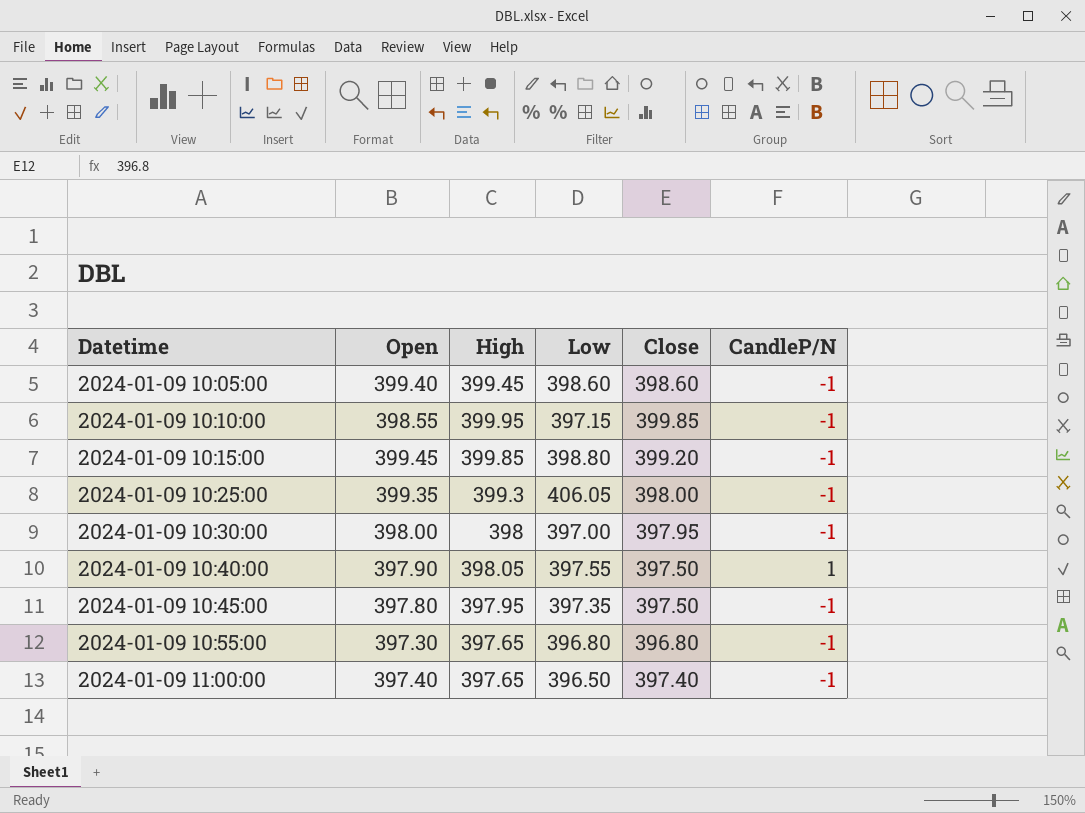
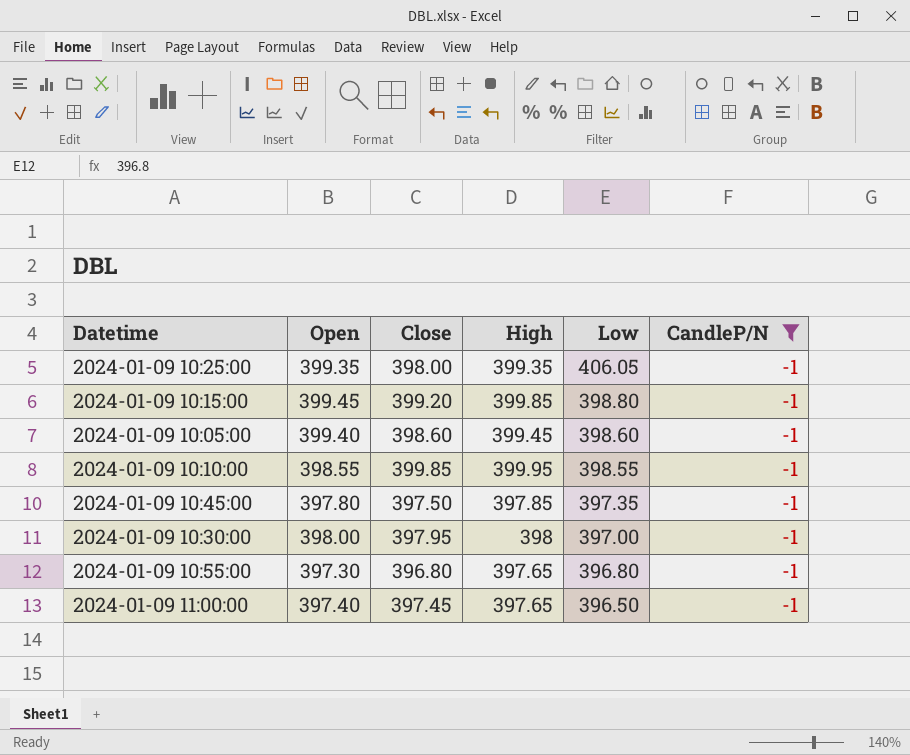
filter: none -> CandleP/N = -1
row order: Datetime ascending -> Low descending
column Close | position: 5 -> 3
2024-01-09 10:25:00 | High: 399.3 -> 399.35
2024-01-09 10:10:00 | Low: 397.15 -> 398.55
2024-01-09 10:45:00 | High: 397.95 -> 397.85
2024-01-09 11:00:00 | Close: 397.40 -> 397.45

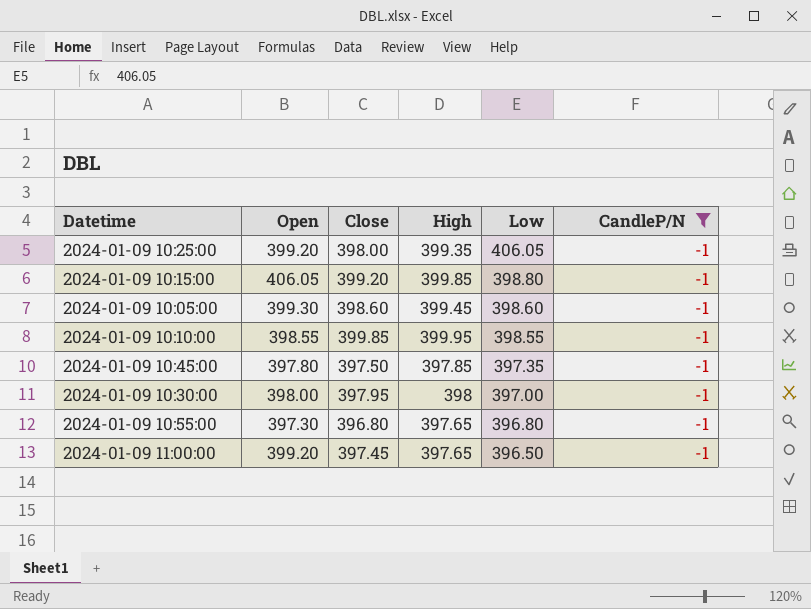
2024-01-09 10:25:00 | Open: 399.35 -> 399.20
2024-01-09 10:15:00 | Open: 399.45 -> 406.05
2024-01-09 10:05:00 | Open: 399.40 -> 399.30
2024-01-09 11:00:00 | Open: 397.40 -> 399.20

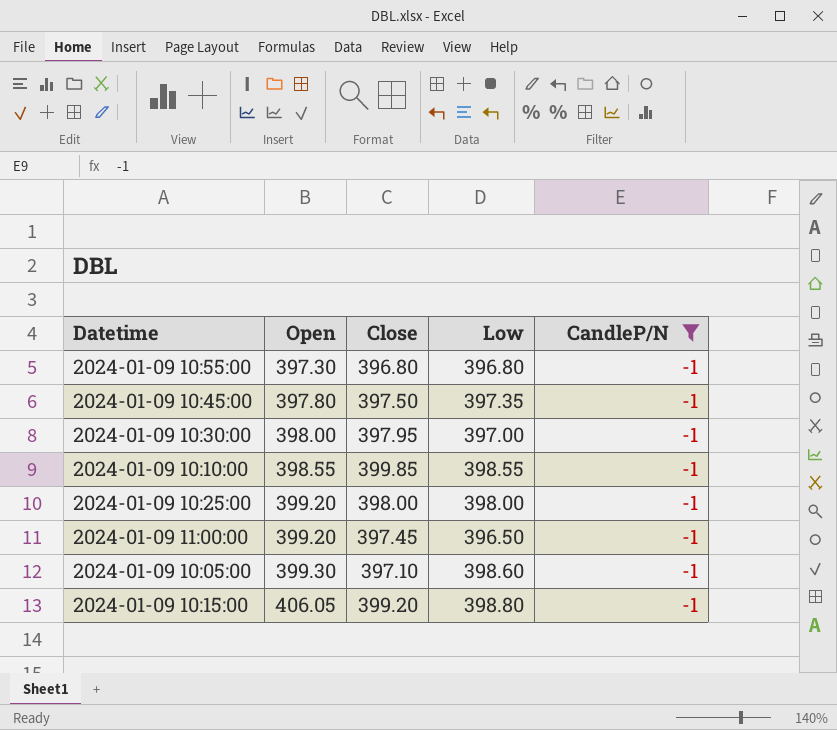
row order: Low descending -> Open ascending
column High | position: 4 -> none
2024-01-09 10:25:00 | Low: 406.05 -> 398.00
2024-01-09 10:05:00 | Close: 398.60 -> 397.10

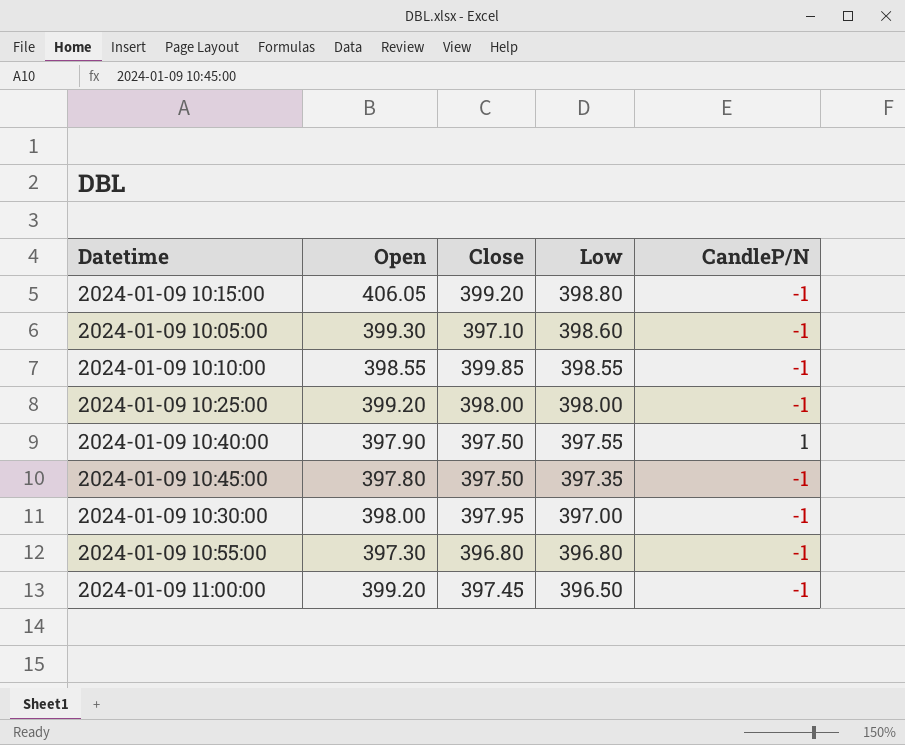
filter: CandleP/N = -1 -> none
row order: Open ascending -> Low descending

